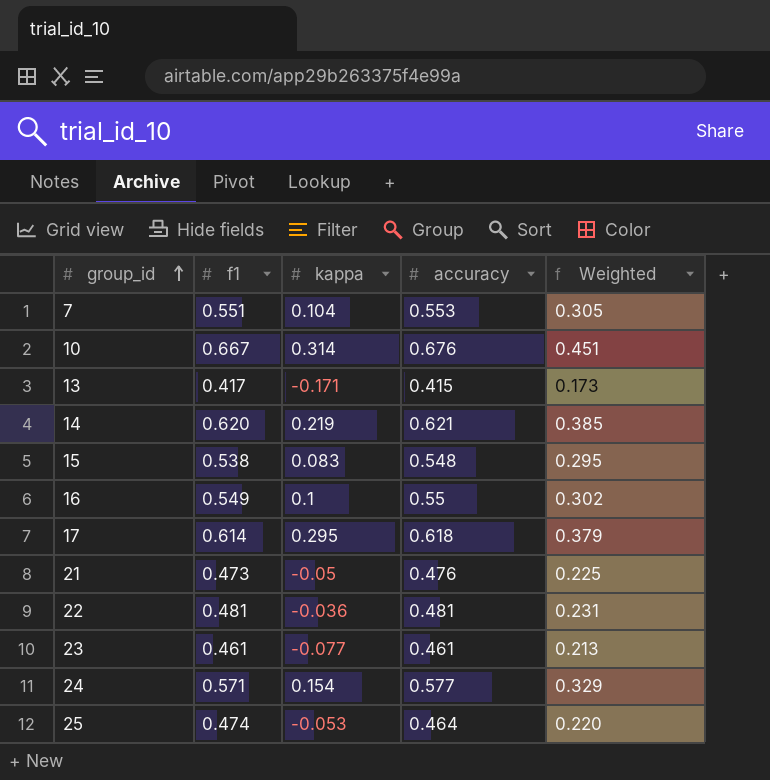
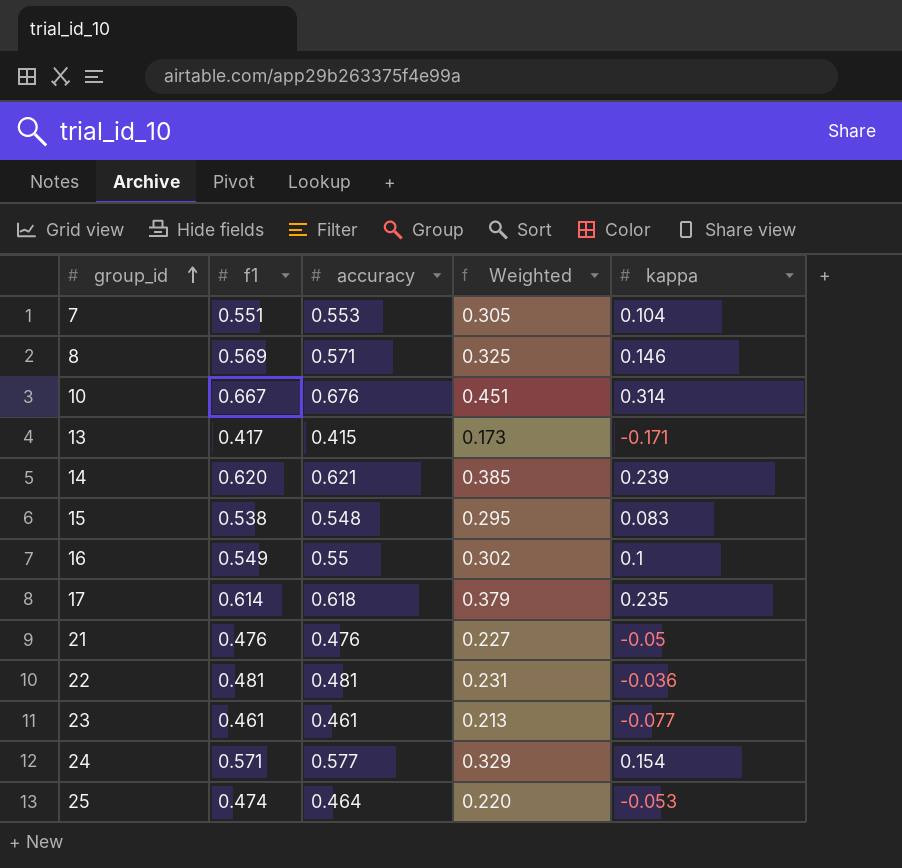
column kappa | position: 3 -> 5
row 8: none -> 0.569 | 0.571 | 0.325 | 0.146
14 | kappa: 0.219 -> 0.239
17 | kappa: 0.295 -> 0.235
21 | f1: 0.473 -> 0.476
21 | Weighted: 0.225 -> 0.227

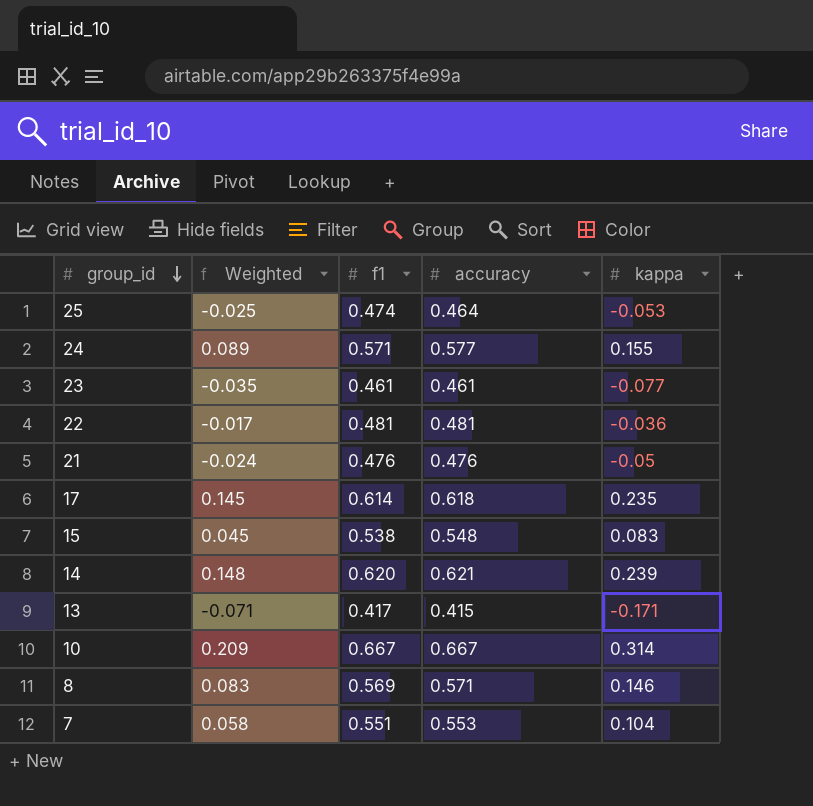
row order: group_id ascending -> group_id descending
column Weighted | formula: [f1] * [accuracy] -> [accuracy] * [kappa]
column Weighted | position: 4 -> 2
row 16: 0.549 | 0.55 | 0.302 | 0.1 -> none
24 | kappa: 0.154 -> 0.155
10 | accuracy: 0.676 -> 0.667

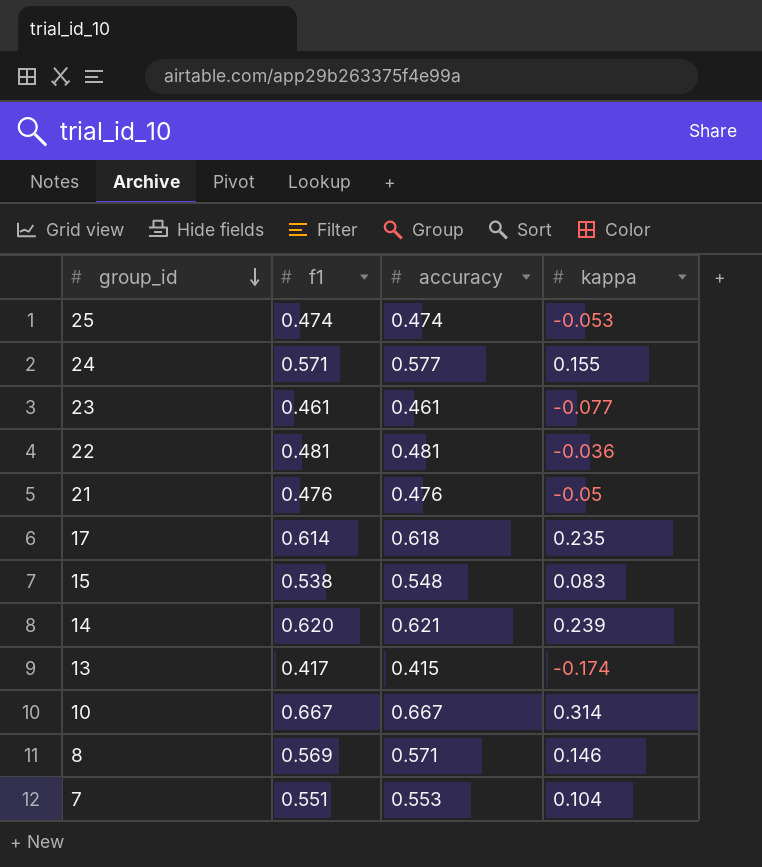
column Weighted | formula: [accuracy] * [kappa] -> none
25 | accuracy: 0.464 -> 0.474
13 | kappa: -0.171 -> -0.174

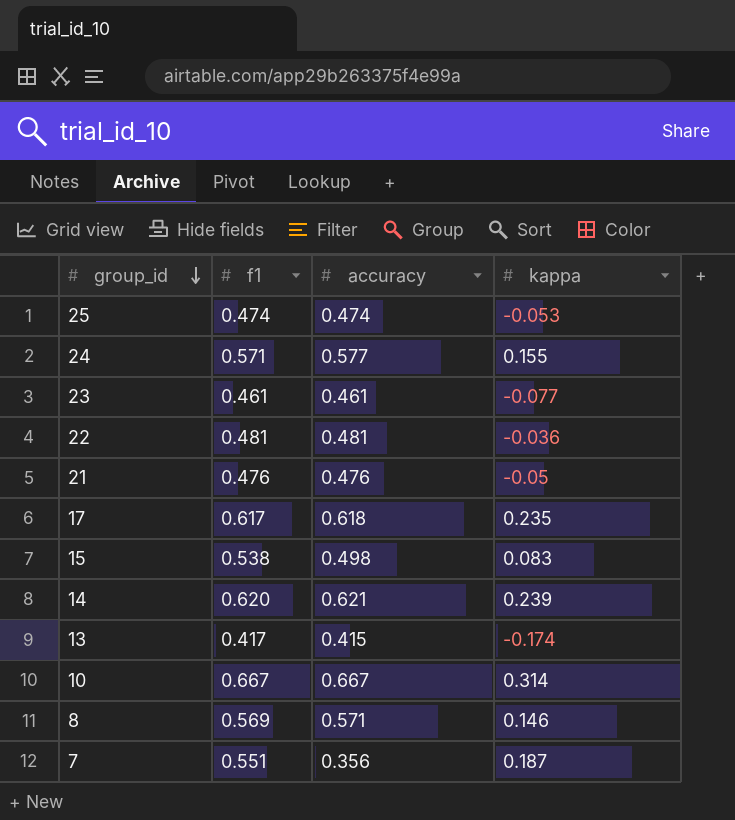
17 | f1: 0.614 -> 0.617
15 | accuracy: 0.548 -> 0.498
7 | accuracy: 0.553 -> 0.356
7 | kappa: 0.104 -> 0.187

